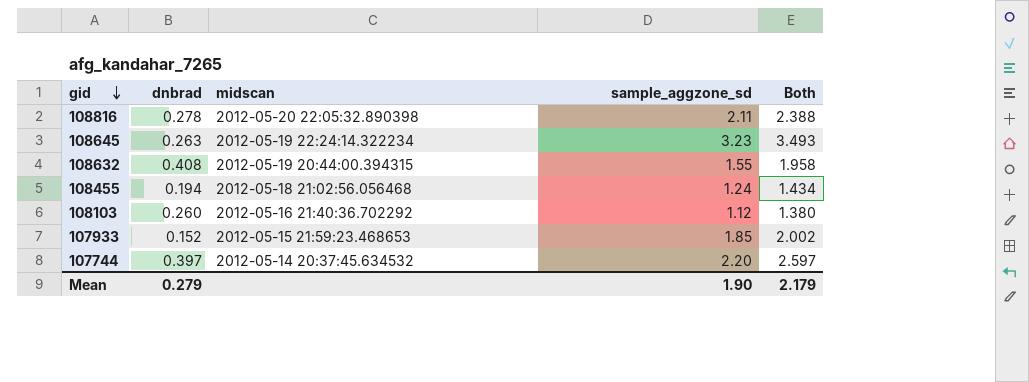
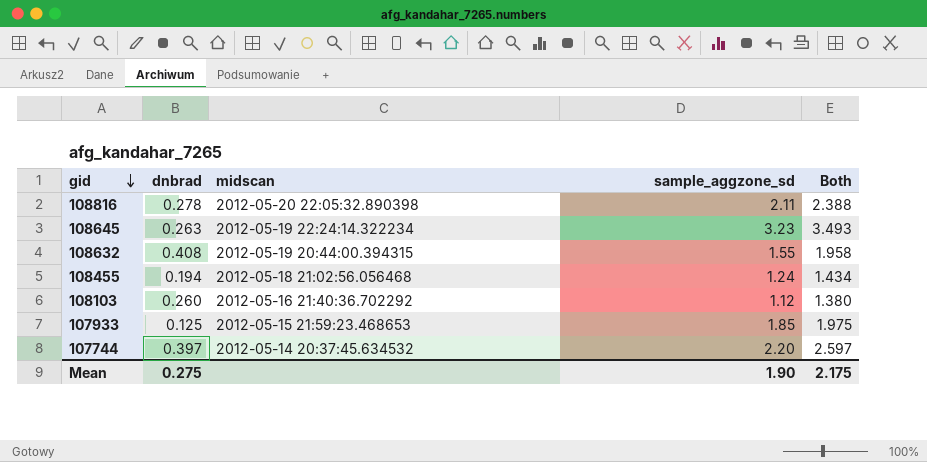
107933 | dnbrad: 0.152 -> 0.125
107933 | Both: 2.002 -> 1.975
Mean | dnbrad: 0.279 -> 0.275
Mean | Both: 2.179 -> 2.175

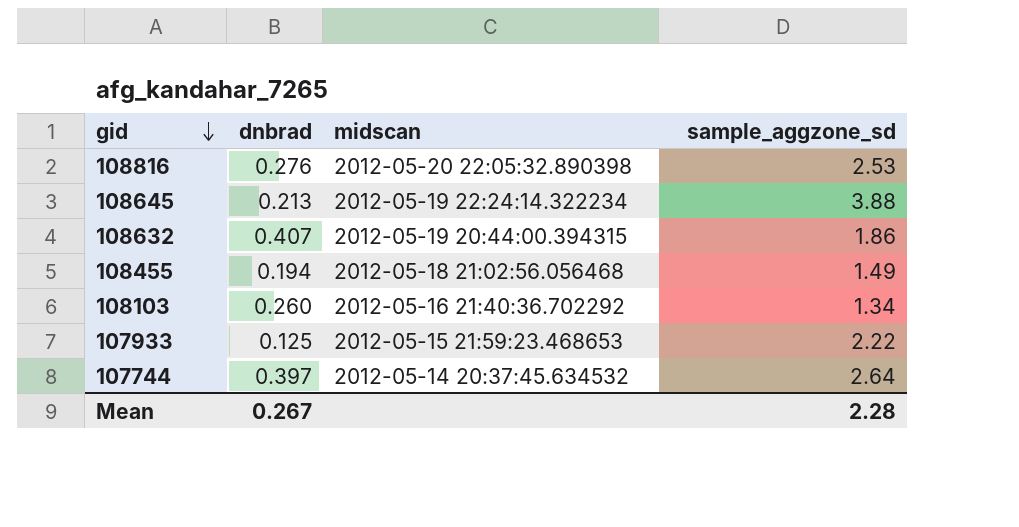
column Both | formula: [dnbrad] + [sample_aggzone_sd] -> none
108816 | dnbrad: 0.278 -> 0.276
108816 | sample_aggzone_sd: 2.11 -> 2.53
108645 | dnbrad: 0.263 -> 0.213
108645 | sample_aggzone_sd: 3.23 -> 3.88
108632 | dnbrad: 0.408 -> 0.407
108632 | sample_aggzone_sd: 1.55 -> 1.86
108455 | sample_aggzone_sd: 1.24 -> 1.49
108103 | sample_aggzone_sd: 1.12 -> 1.34
107933 | sample_aggzone_sd: 1.85 -> 2.22
107744 | sample_aggzone_sd: 2.20 -> 2.64
Mean | dnbrad: 0.275 -> 0.267
Mean | sample_aggzone_sd: 1.90 -> 2.28

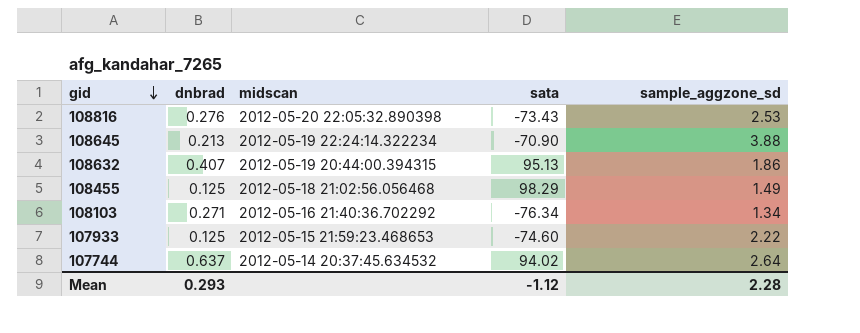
column sata | position: none -> 4
108455 | dnbrad: 0.194 -> 0.125
108103 | dnbrad: 0.260 -> 0.271
107744 | dnbrad: 0.397 -> 0.637
Mean | dnbrad: 0.267 -> 0.293

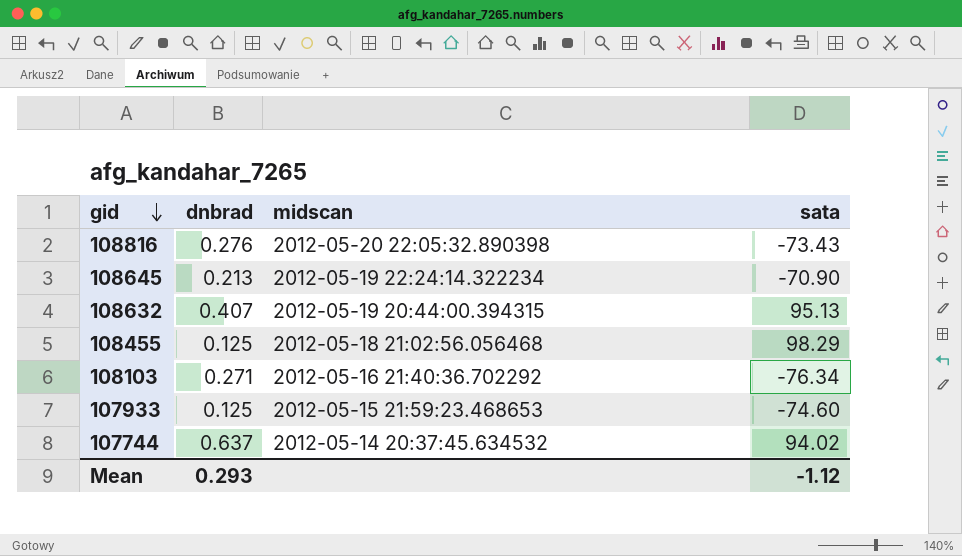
column sample_aggzone_sd | position: 5 -> none

